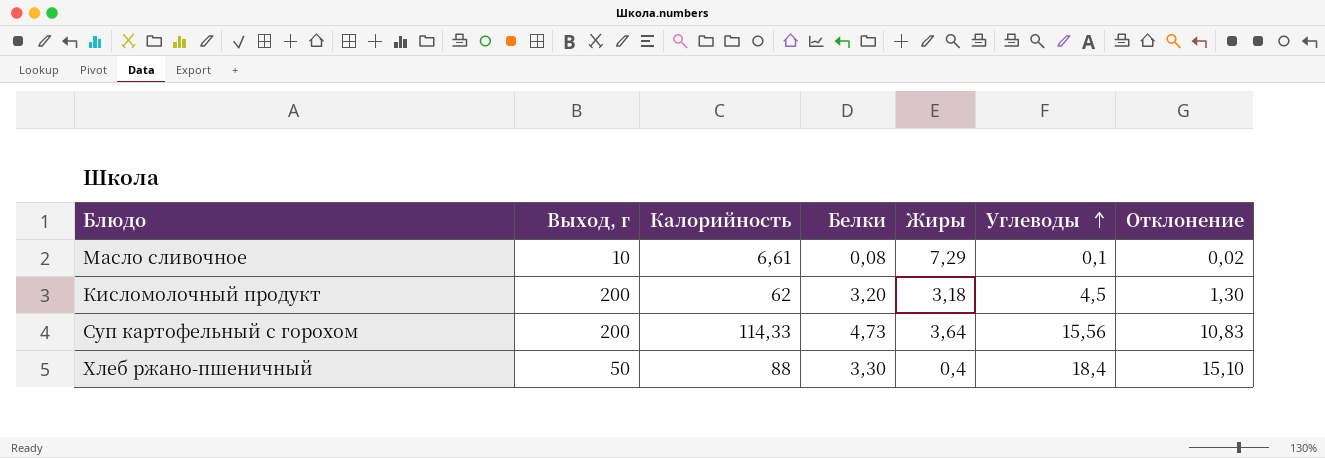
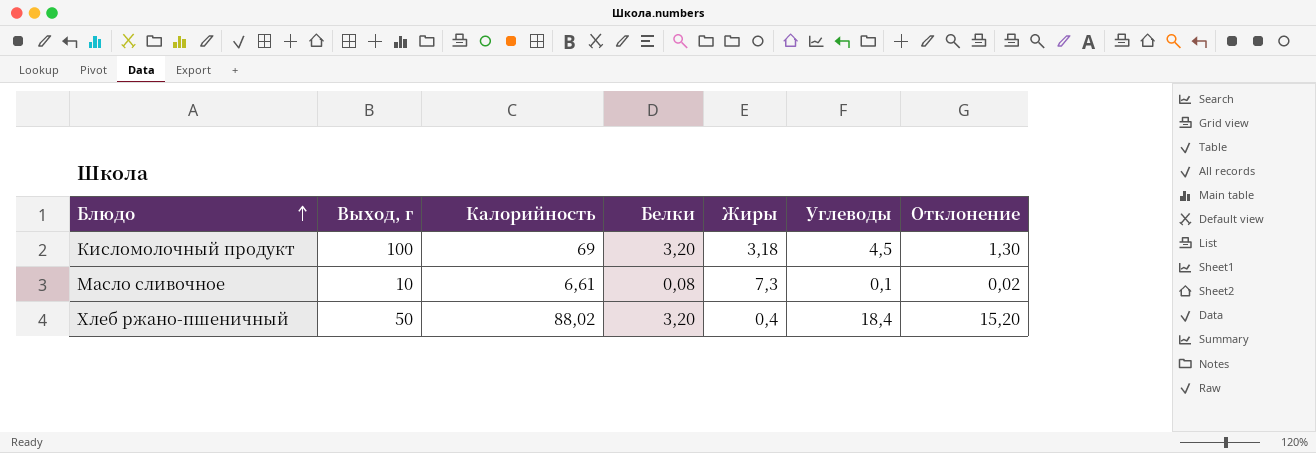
row order: Углеводы ascending -> Блюдо ascending
row Суп картофельный с горохом: 200 | 114,33 | 4,73 | 3,64 | 15,56 | 10,83 -> none
Кисломолочный продукт | Выход, г: 200 -> 100
Кисломолочный продукт | Калорийность: 62 -> 69
Масло сливочное | Жиры: 7,29 -> 7,3
Хлеб ржано-пшеничный | Калорийность: 88 -> 88,02
Хлеб ржано-пшеничный | Белки: 3,30 -> 3,20
Хлеб ржано-пшеничный | Отклонение: 15,10 -> 15,20

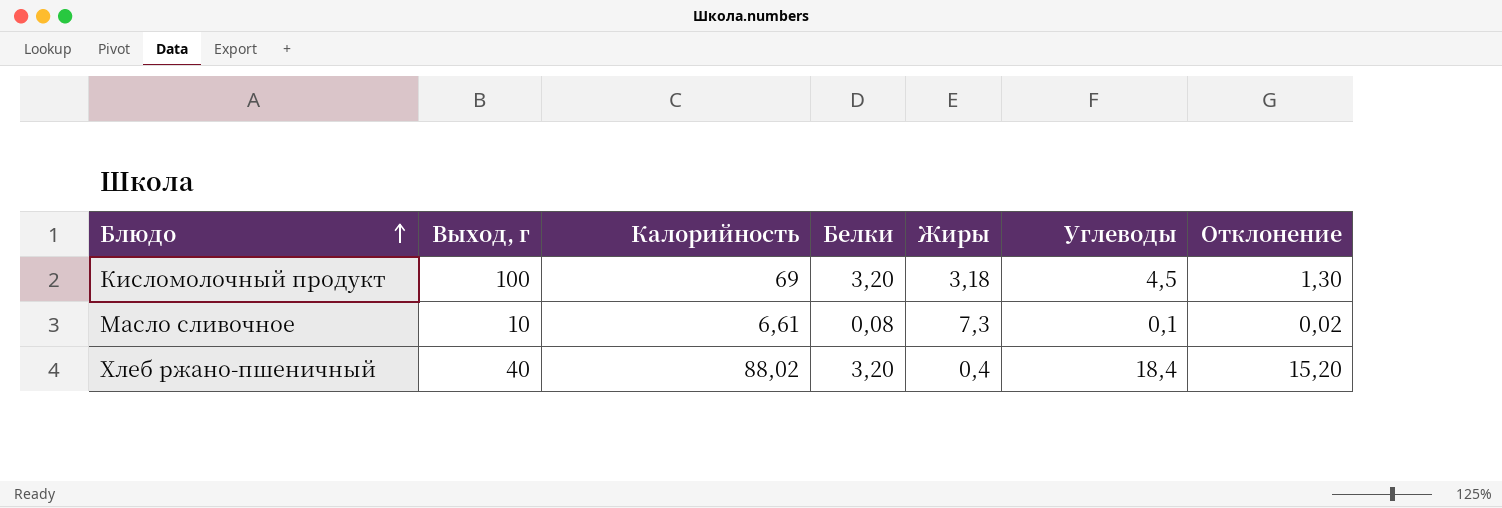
Хлеб ржано-пшеничный | Выход, г: 50 -> 40

